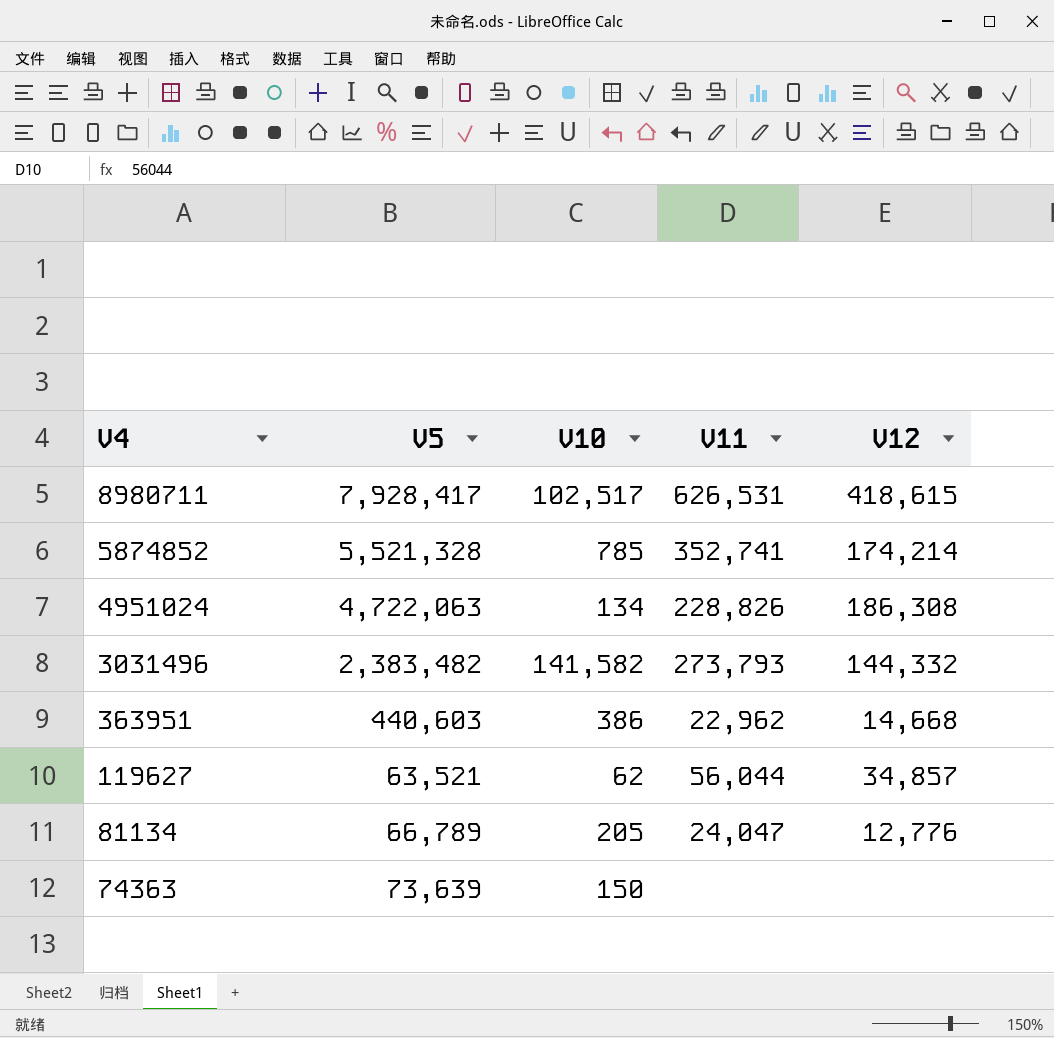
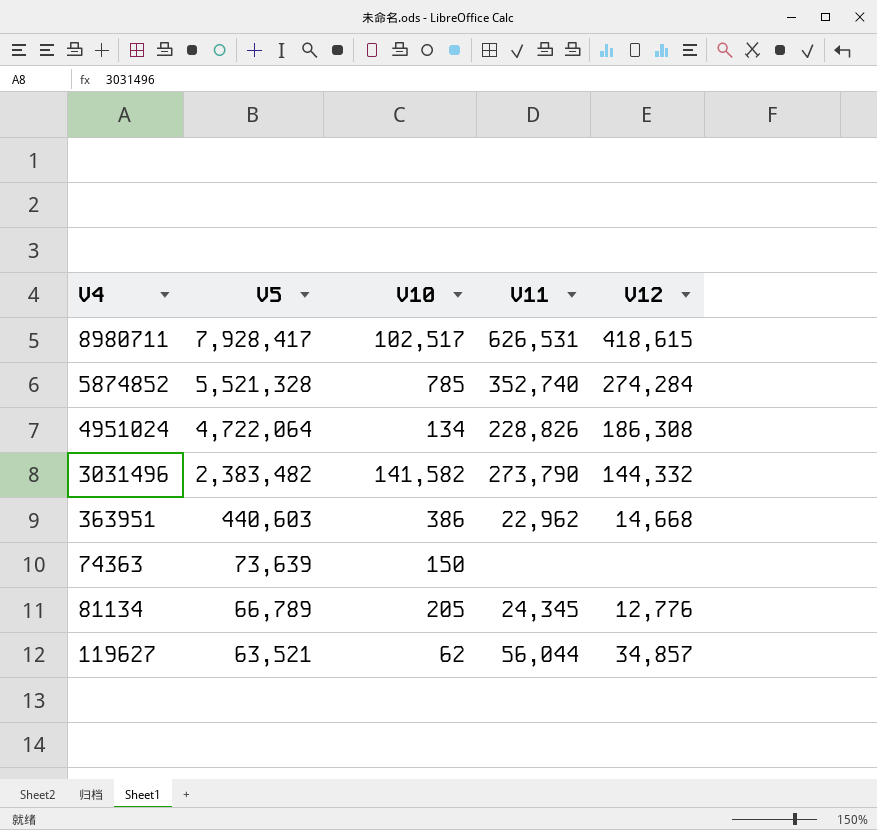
row order: V4 descending -> V5 descending
5874852 | V11: 352,741 -> 352,740
5874852 | V12: 174,214 -> 274,284
4951024 | V5: 4,722,063 -> 4,722,064
3031496 | V11: 273,793 -> 273,790
81134 | V11: 24,047 -> 24,345

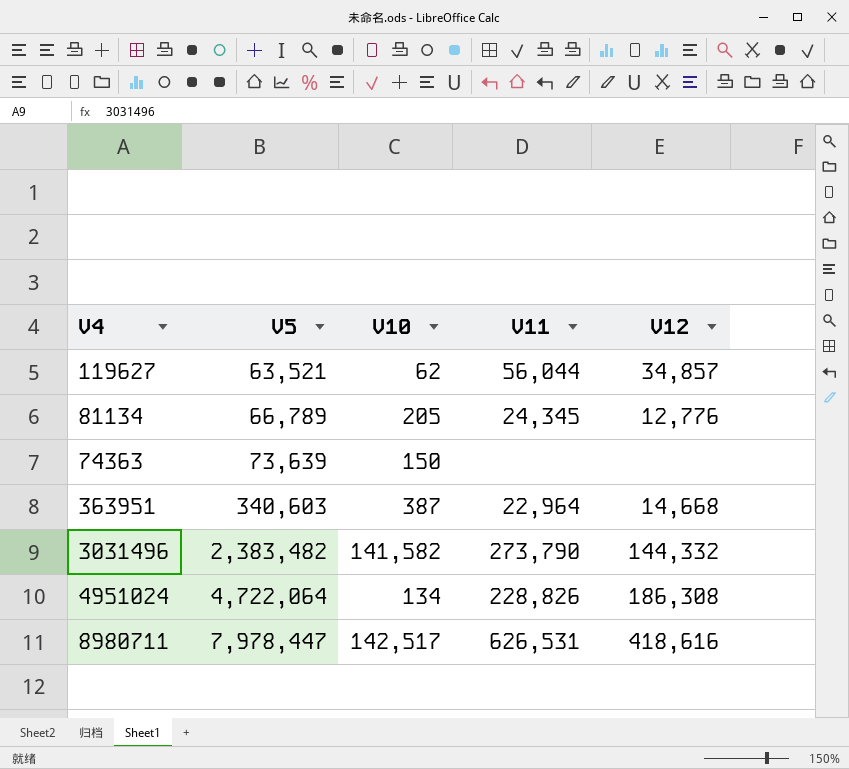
row order: V5 descending -> V5 ascending
row 5874852: 5,521,328 | 785 | 352,740 | 274,284 -> none
363951 | V5: 440,603 -> 340,603
363951 | V10: 386 -> 387
363951 | V11: 22,962 -> 22,964
8980711 | V5: 7,928,417 -> 7,978,447
8980711 | V10: 102,517 -> 142,517
8980711 | V12: 418,615 -> 418,616

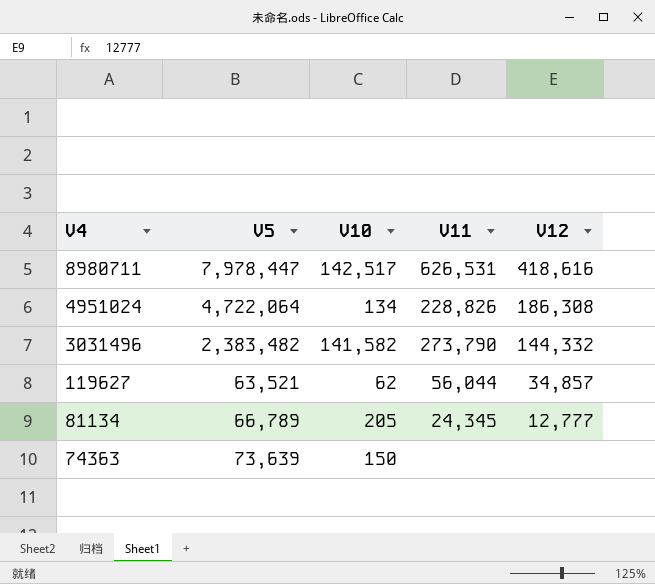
row order: V5 ascending -> V4 descending
row 363951: 340,603 | 387 | 22,964 | 14,668 -> none
81134 | V12: 12,776 -> 12,777

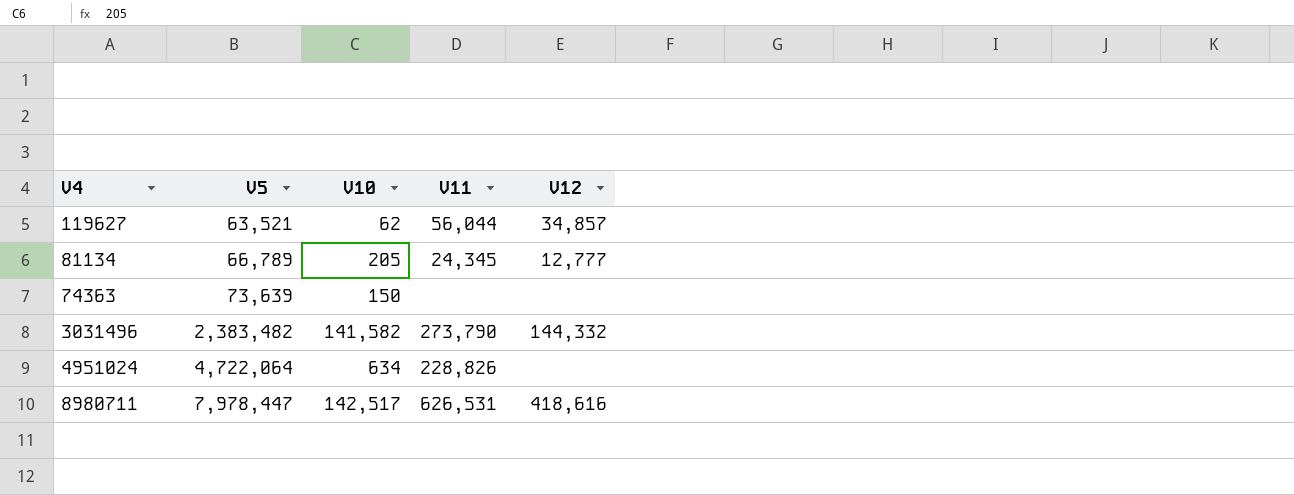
row order: V4 descending -> V5 ascending
4951024 | V10: 134 -> 634
4951024 | V12: 186,308 -> none

